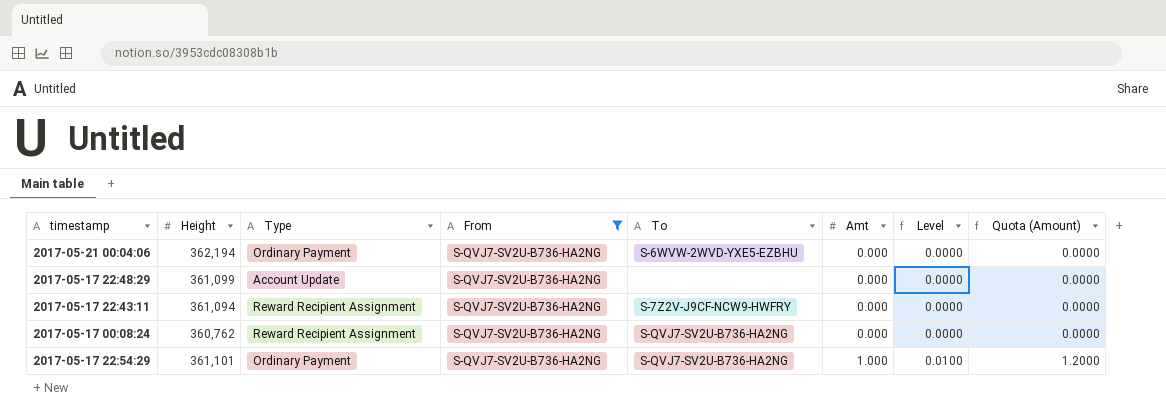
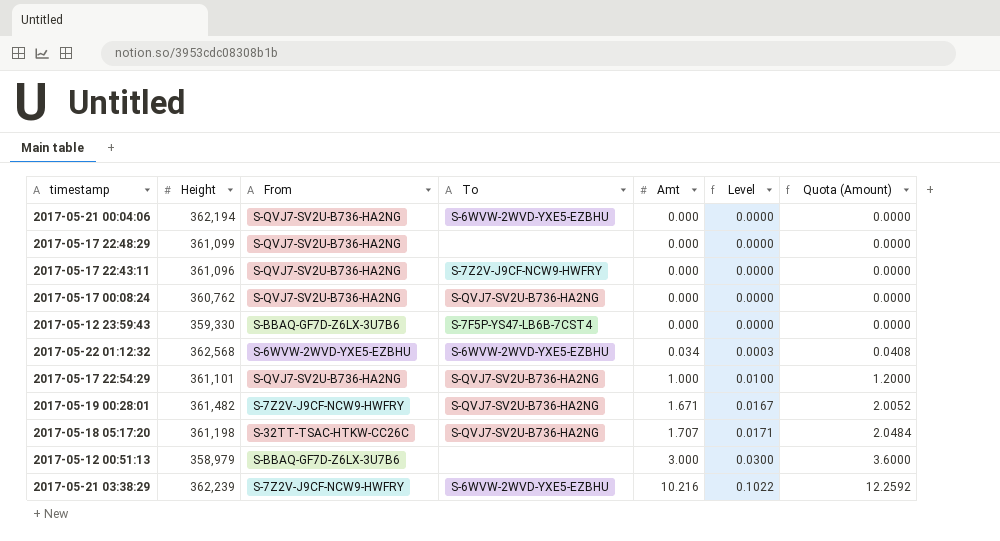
filter: From = S-QVJ7-SV2U-B736-HA2NG -> none
column Type | position: 3 -> none
2017-05-17 22:43:11 | Height: 361,094 -> 361,096

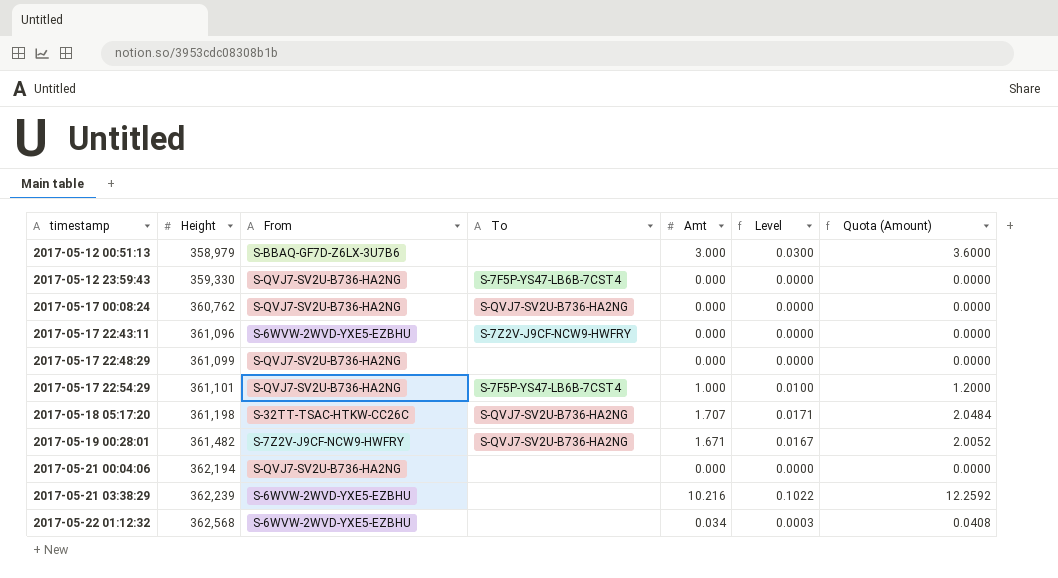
row order: Amt ascending -> timestamp ascending
2017-05-12 23:59:43 | From: S-BBAQ-GF7D-Z6LX-3U7B6 -> S-QVJ7-SV2U-B736-HA2NG
2017-05-17 22:43:11 | From: S-QVJ7-SV2U-B736-HA2NG -> S-6WVW-2WVD-YXE5-EZBHU
2017-05-17 22:54:29 | To: S-QVJ7-SV2U-B736-HA2NG -> S-7F5P-YS47-LB6B-7CST4
2017-05-21 00:04:06 | To: S-6WVW-2WVD-YXE5-EZBHU -> none
2017-05-21 03:38:29 | From: S-7Z2V-J9CF-NCW9-HWFRY -> S-6WVW-2WVD-YXE5-EZBHU
2017-05-21 03:38:29 | To: S-6WVW-2WVD-YXE5-EZBHU -> none
2017-05-22 01:12:32 | To: S-6WVW-2WVD-YXE5-EZBHU -> none

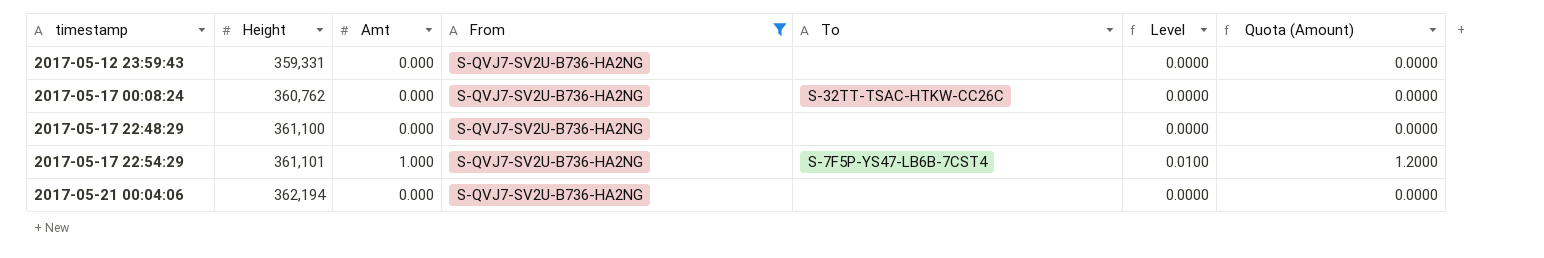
filter: none -> From = S-QVJ7-SV2U-B736-HA2NG
column Amt | position: 5 -> 3
2017-05-12 23:59:43 | Height: 359,330 -> 359,331
2017-05-12 23:59:43 | To: S-7F5P-YS47-LB6B-7CST4 -> none
2017-05-17 00:08:24 | To: S-QVJ7-SV2U-B736-HA2NG -> S-32TT-TSAC-HTKW-CC26C
2017-05-17 22:48:29 | Height: 361,099 -> 361,100

